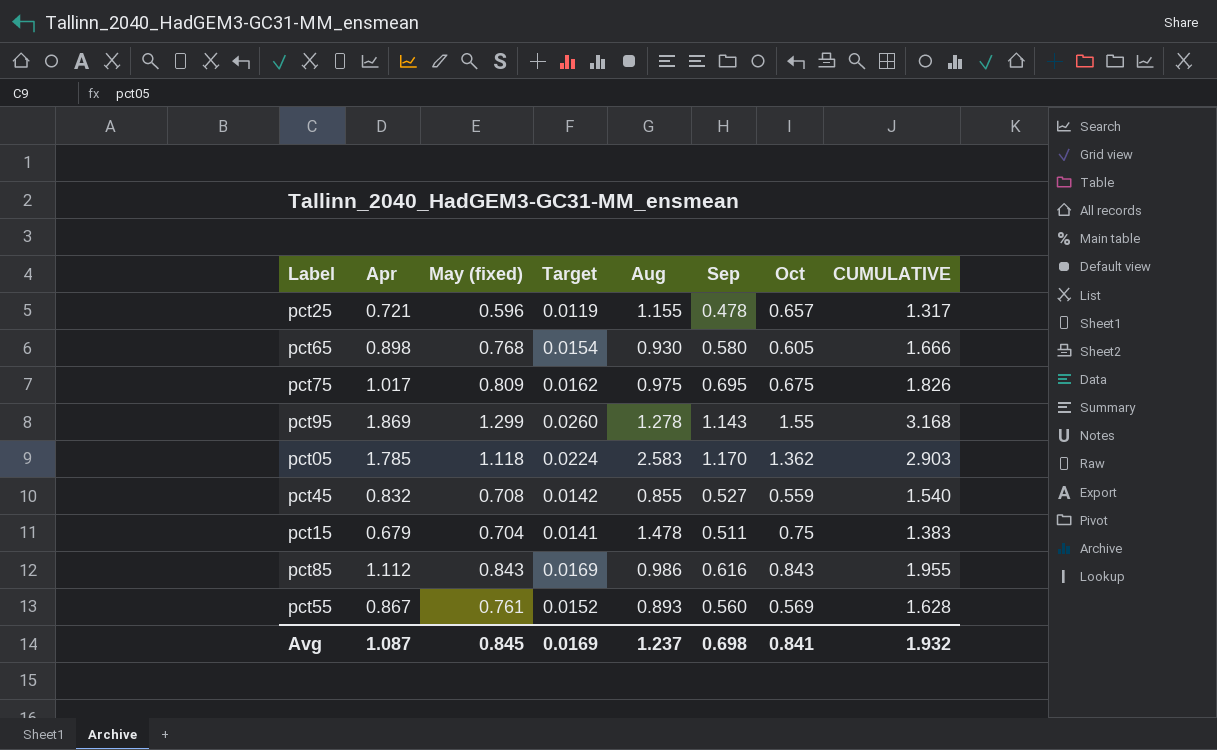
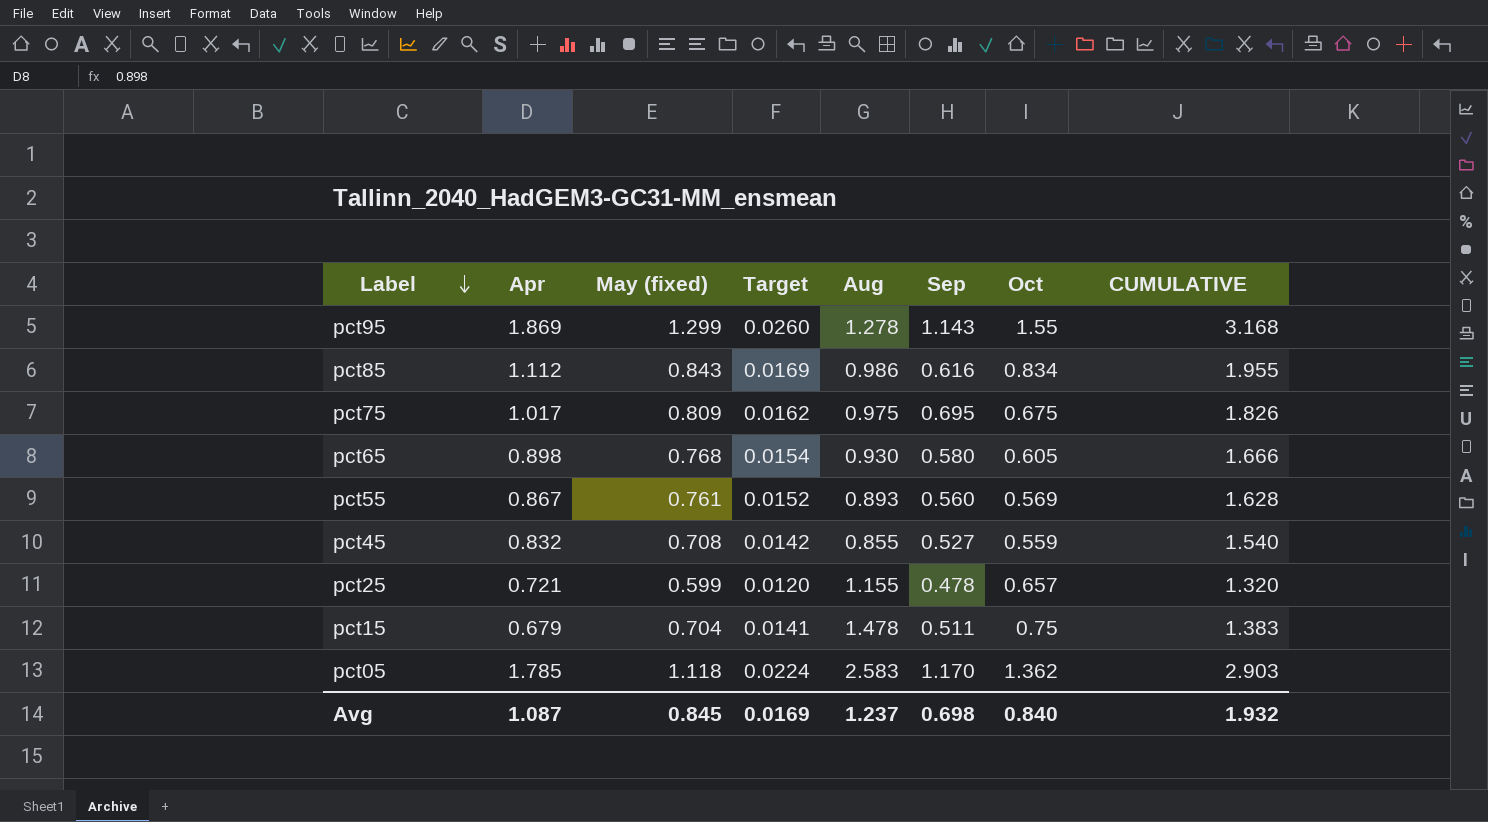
row order: none -> Label descending
pct85 | Oct: 0.843 -> 0.834
pct25 | May (fixed): 0.596 -> 0.599
pct25 | Target: 0.0119 -> 0.0120
pct25 | CUMULATIVE: 1.317 -> 1.320
Avg | Oct: 0.841 -> 0.840

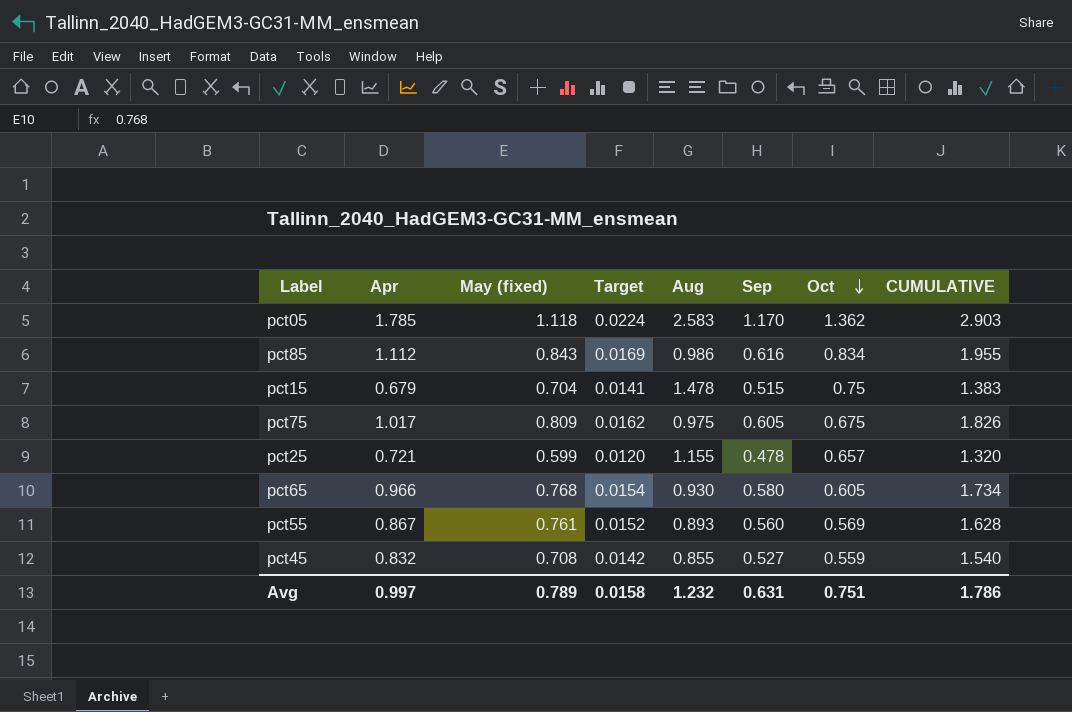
row order: Label descending -> Oct descending
row pct95: 1.869 | 1.299 | 0.0260 | 1.278 | 1.143 | 1.55 | 3.168 -> none
pct15 | Sep: 0.511 -> 0.515
pct75 | Sep: 0.695 -> 0.605
pct65 | Apr: 0.898 -> 0.966
pct65 | CUMULATIVE: 1.666 -> 1.734
Avg | Apr: 1.087 -> 0.997
Avg | May (fixed): 0.845 -> 0.789
Avg | Target: 0.0169 -> 0.0158
Avg | Aug: 1.237 -> 1.232
Avg | Sep: 0.698 -> 0.631
Avg | Oct: 0.840 -> 0.751
Avg | CUMULATIVE: 1.932 -> 1.786

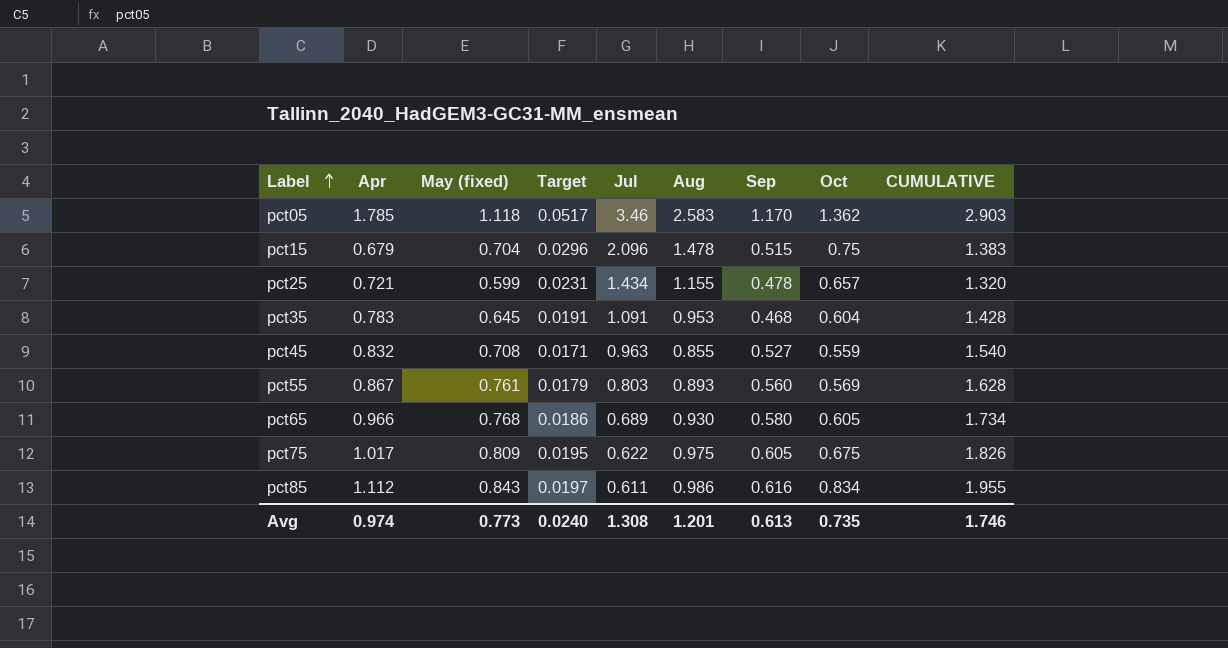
row order: Oct descending -> Label ascending
column Target | formula: [May (fixed)] * 0.02 -> [Aug] * 0.02
column Jul | position: none -> 5
row pct35: none -> 0.783 | 0.645 | 0.0191 | 1.091 | 0.953 | 0.468 | 0.604 | 1.428
Avg | Apr: 0.997 -> 0.974
Avg | May (fixed): 0.789 -> 0.773
Avg | Target: 0.0158 -> 0.0240
Avg | Aug: 1.232 -> 1.201
Avg | Sep: 0.631 -> 0.613
Avg | Oct: 0.751 -> 0.735
Avg | CUMULATIVE: 1.786 -> 1.746

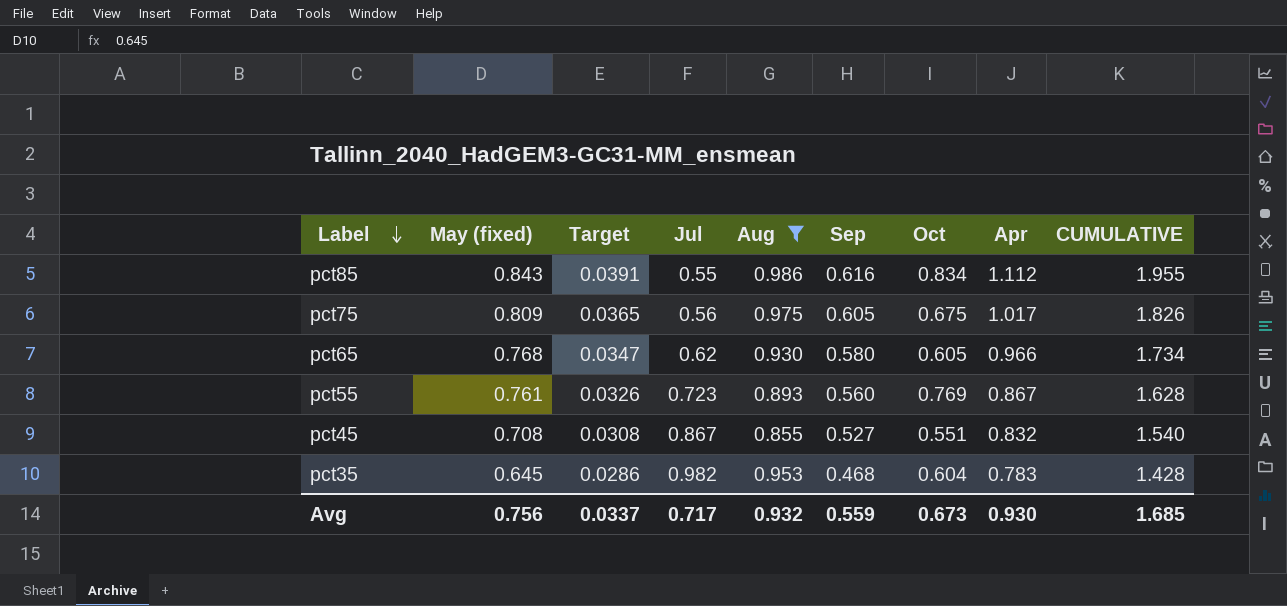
filter: none -> Aug <= 0.986
row order: Label ascending -> Label descending
column Target | formula: [Aug] * 0.02 -> [CUMULATIVE] * 0.02
column Apr | position: 2 -> 8
pct85 | Jul: 0.611 -> 0.55
pct75 | Jul: 0.622 -> 0.56
pct65 | Jul: 0.689 -> 0.62
pct55 | Jul: 0.803 -> 0.723
pct55 | Oct: 0.569 -> 0.769
pct45 | Jul: 0.963 -> 0.867
pct45 | Oct: 0.559 -> 0.551
pct35 | Jul: 1.091 -> 0.982
Avg | May (fixed): 0.773 -> 0.756
Avg | Target: 0.0240 -> 0.0337
Avg | Jul: 1.308 -> 0.717
Avg | Aug: 1.201 -> 0.932
Avg | Sep: 0.613 -> 0.559
Avg | Oct: 0.735 -> 0.673
Avg | Apr: 0.974 -> 0.930
Avg | CUMULATIVE: 1.746 -> 1.685

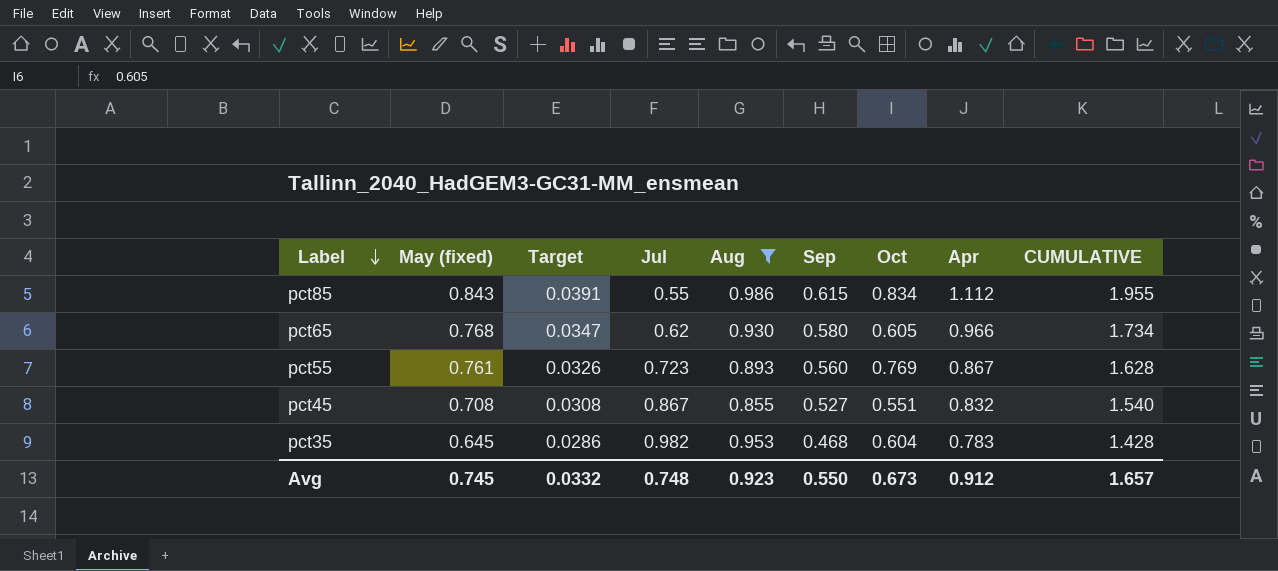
row pct75: 0.809 | 0.0365 | 0.56 | 0.975 | 0.605 | 0.675 | 1.017 | 1.826 -> none
pct85 | Sep: 0.616 -> 0.615
Avg | May (fixed): 0.756 -> 0.745
Avg | Target: 0.0337 -> 0.0332
Avg | Jul: 0.717 -> 0.748
Avg | Aug: 0.932 -> 0.923
Avg | Sep: 0.559 -> 0.550
Avg | Apr: 0.930 -> 0.912
Avg | CUMULATIVE: 1.685 -> 1.657

